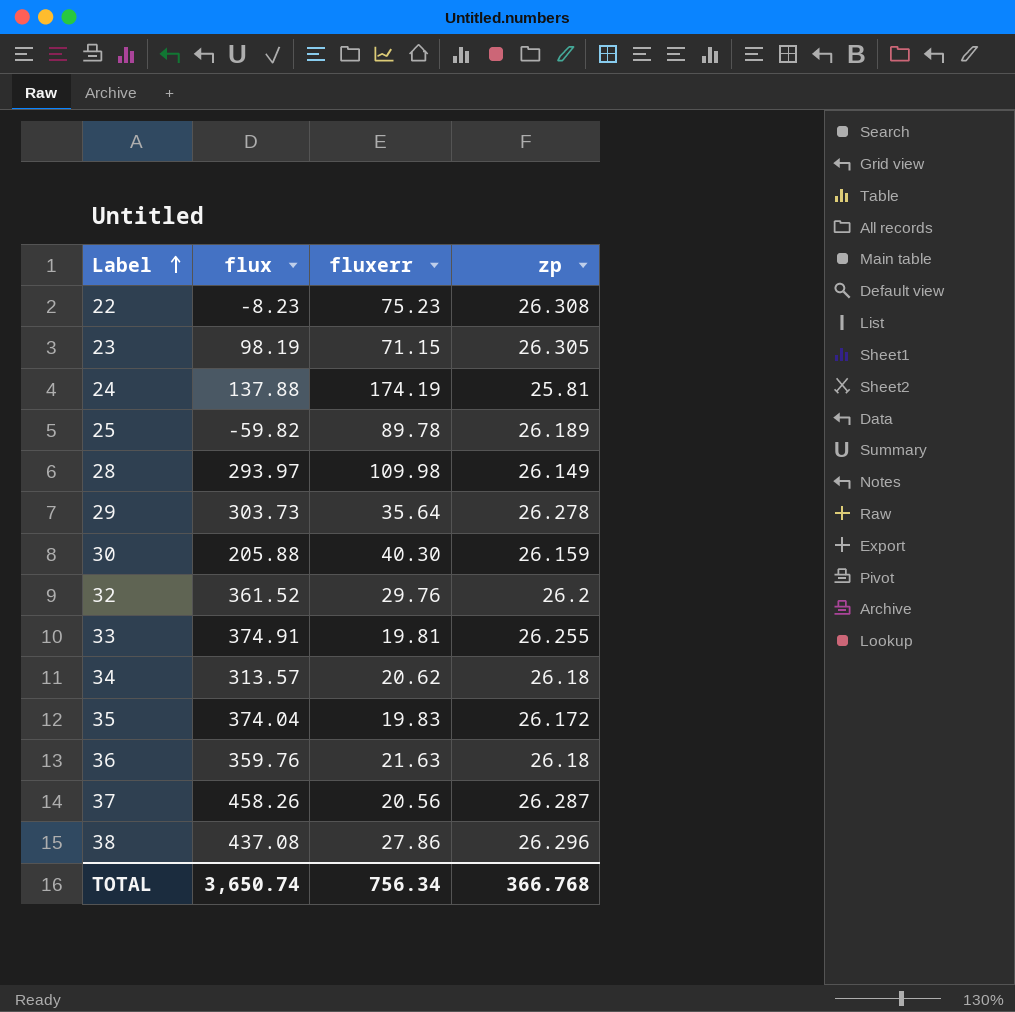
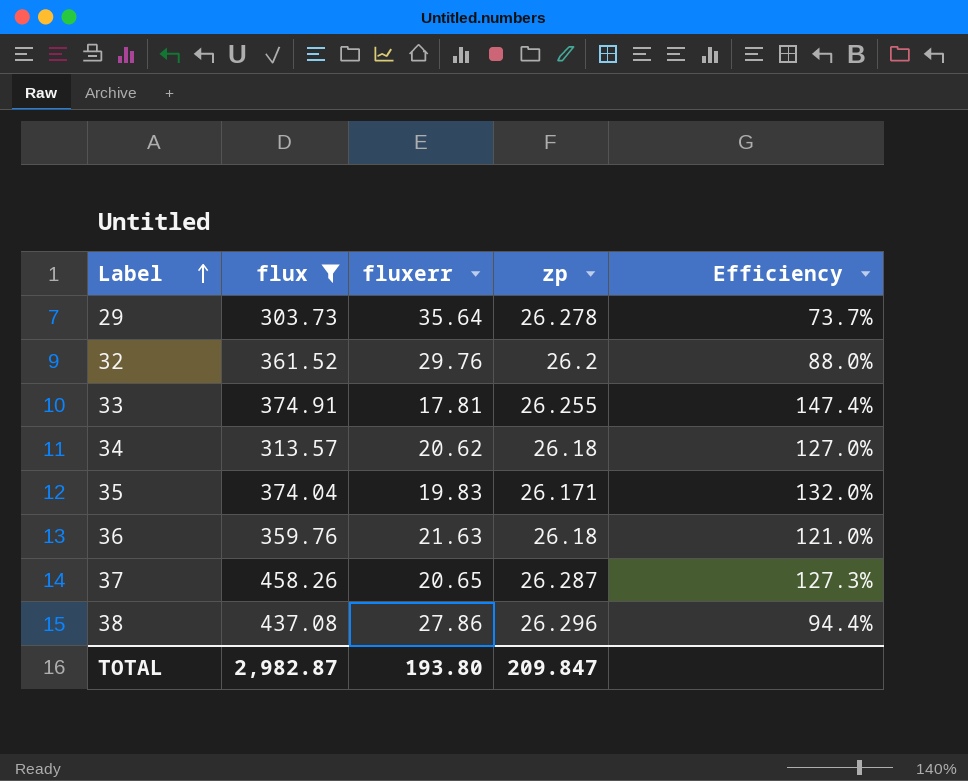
filter: none -> flux >= 303.73
column Efficiency | formula: none -> [zp] / [fluxerr]
33 | fluxerr: 19.81 -> 17.81
35 | zp: 26.172 -> 26.171
37 | fluxerr: 20.56 -> 20.65
TOTAL | flux: 3,650.74 -> 2,982.87
TOTAL | fluxerr: 756.34 -> 193.80
TOTAL | zp: 366.768 -> 209.847

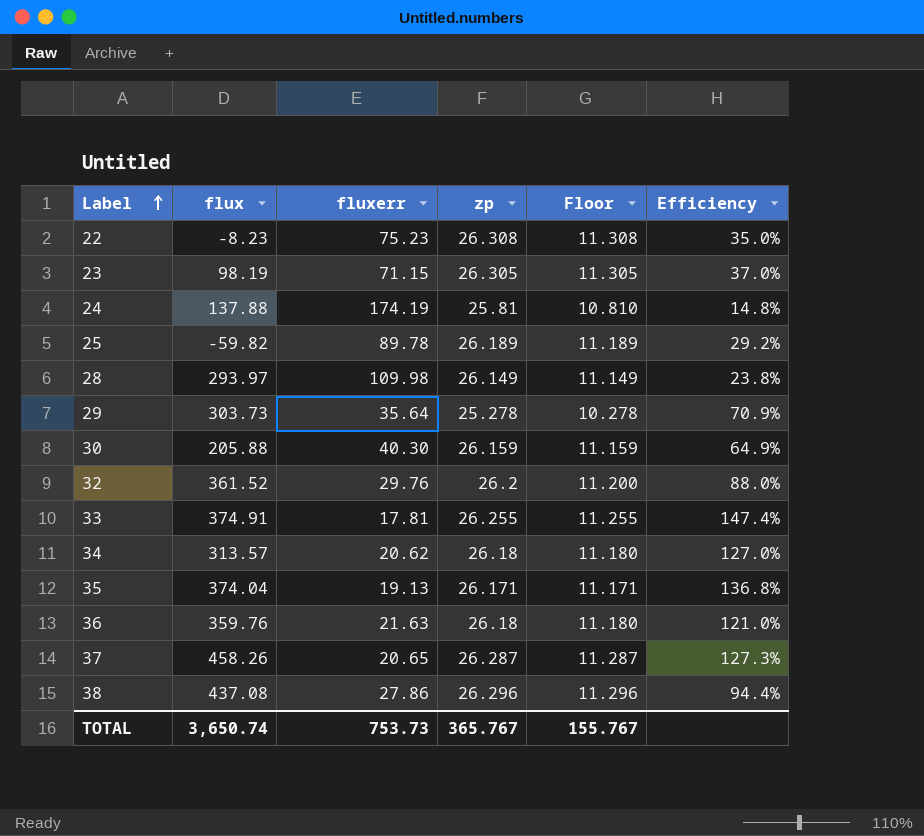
filter: flux >= 303.73 -> none
column Floor | formula: none -> [zp] - 15
29 | zp: 26.278 -> 25.278
29 | Efficiency: 73.7% -> 70.9%
35 | fluxerr: 19.83 -> 19.13
35 | Efficiency: 132.0% -> 136.8%
TOTAL | flux: 2,982.87 -> 3,650.74
TOTAL | fluxerr: 193.80 -> 753.73
TOTAL | zp: 209.847 -> 365.767

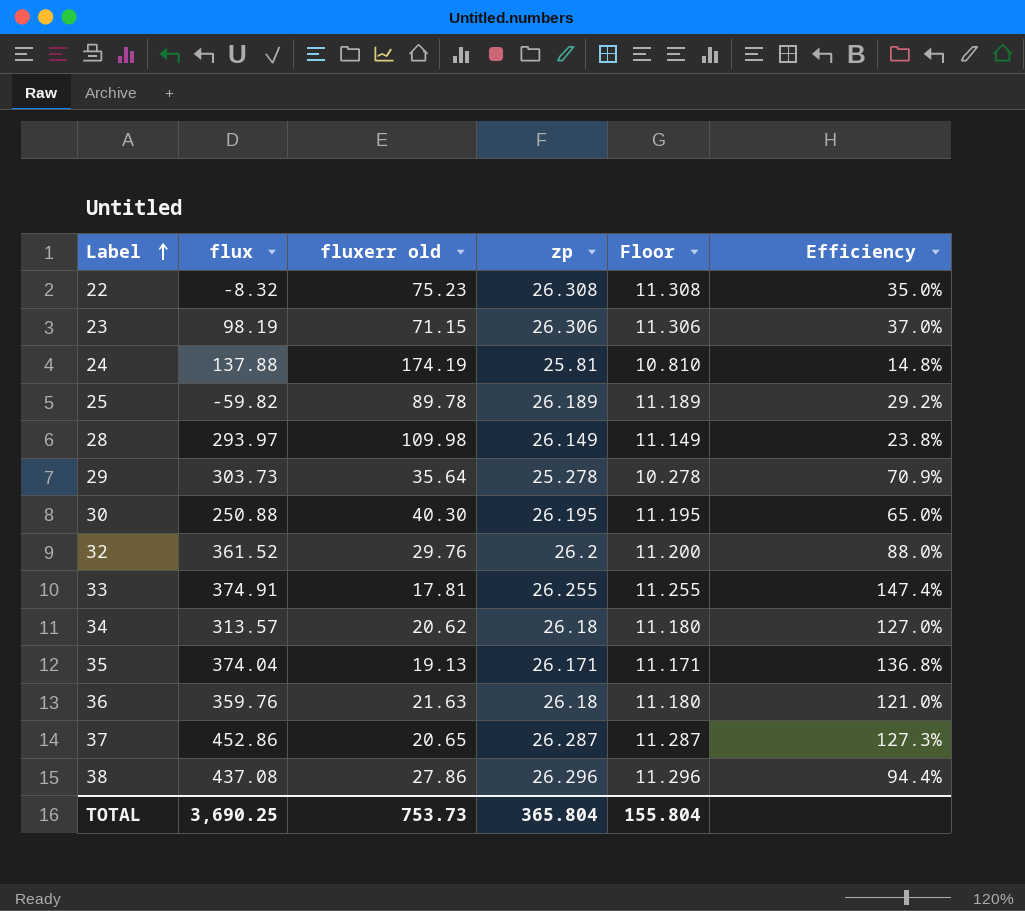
column name: fluxerr -> fluxerr old
22 | flux: -8.23 -> -8.32
23 | zp: 26.305 -> 26.306
23 | Floor: 11.305 -> 11.306
30 | flux: 205.88 -> 250.88
30 | zp: 26.159 -> 26.195
30 | Floor: 11.159 -> 11.195
30 | Efficiency: 64.9% -> 65.0%
37 | flux: 458.26 -> 452.86
TOTAL | flux: 3,650.74 -> 3,690.25
TOTAL | zp: 365.767 -> 365.804
TOTAL | Floor: 155.767 -> 155.804

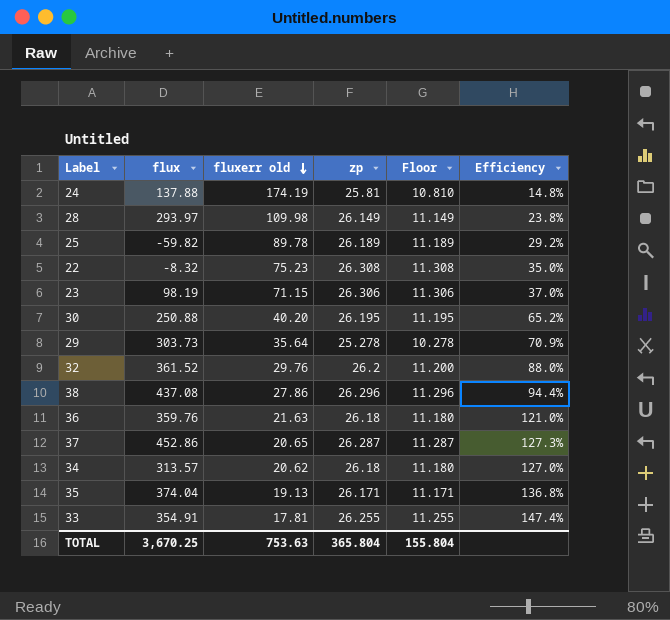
row order: Label ascending -> fluxerr old descending
30 | fluxerr old: 40.30 -> 40.20
30 | Efficiency: 65.0% -> 65.2%
33 | flux: 374.91 -> 354.91
TOTAL | flux: 3,690.25 -> 3,670.25
TOTAL | fluxerr old: 753.73 -> 753.63

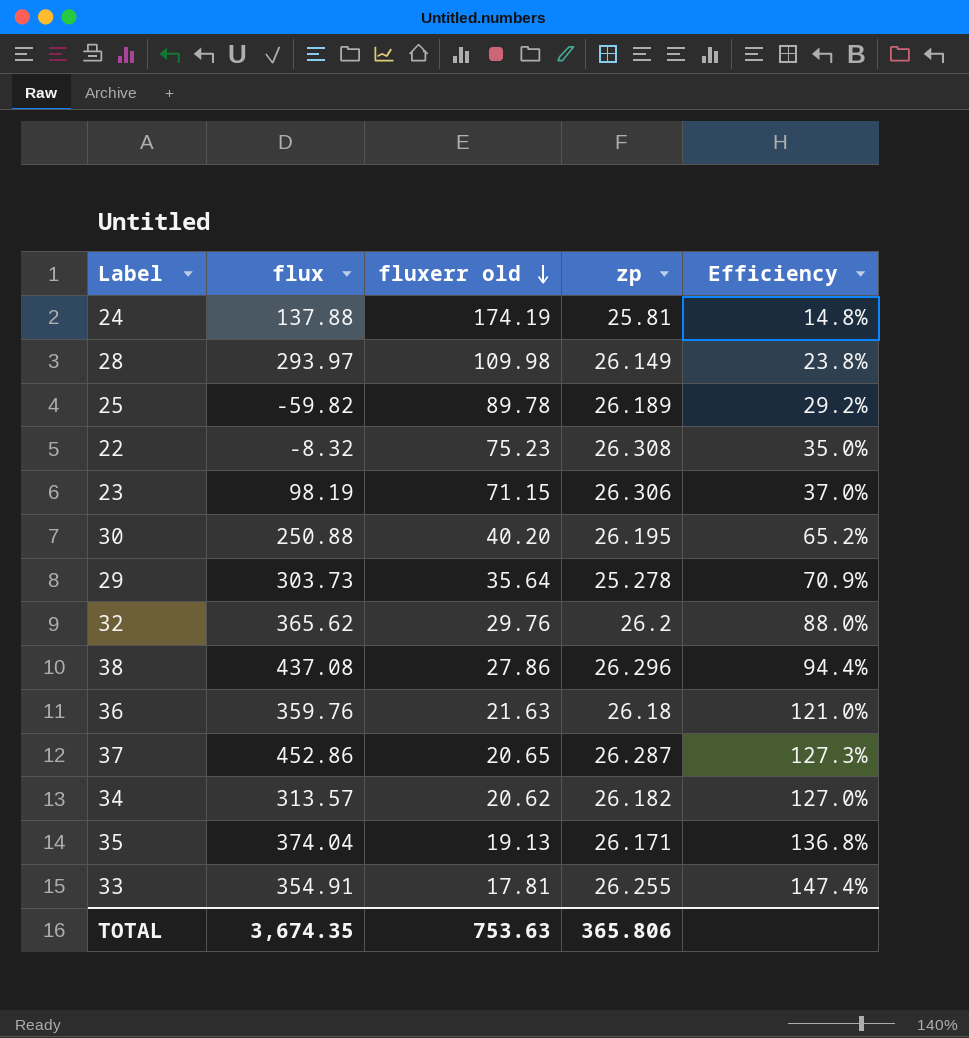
column Floor | formula: [zp] - 15 -> none
32 | flux: 361.52 -> 365.62
34 | zp: 26.18 -> 26.182
TOTAL | flux: 3,670.25 -> 3,674.35
TOTAL | zp: 365.804 -> 365.806

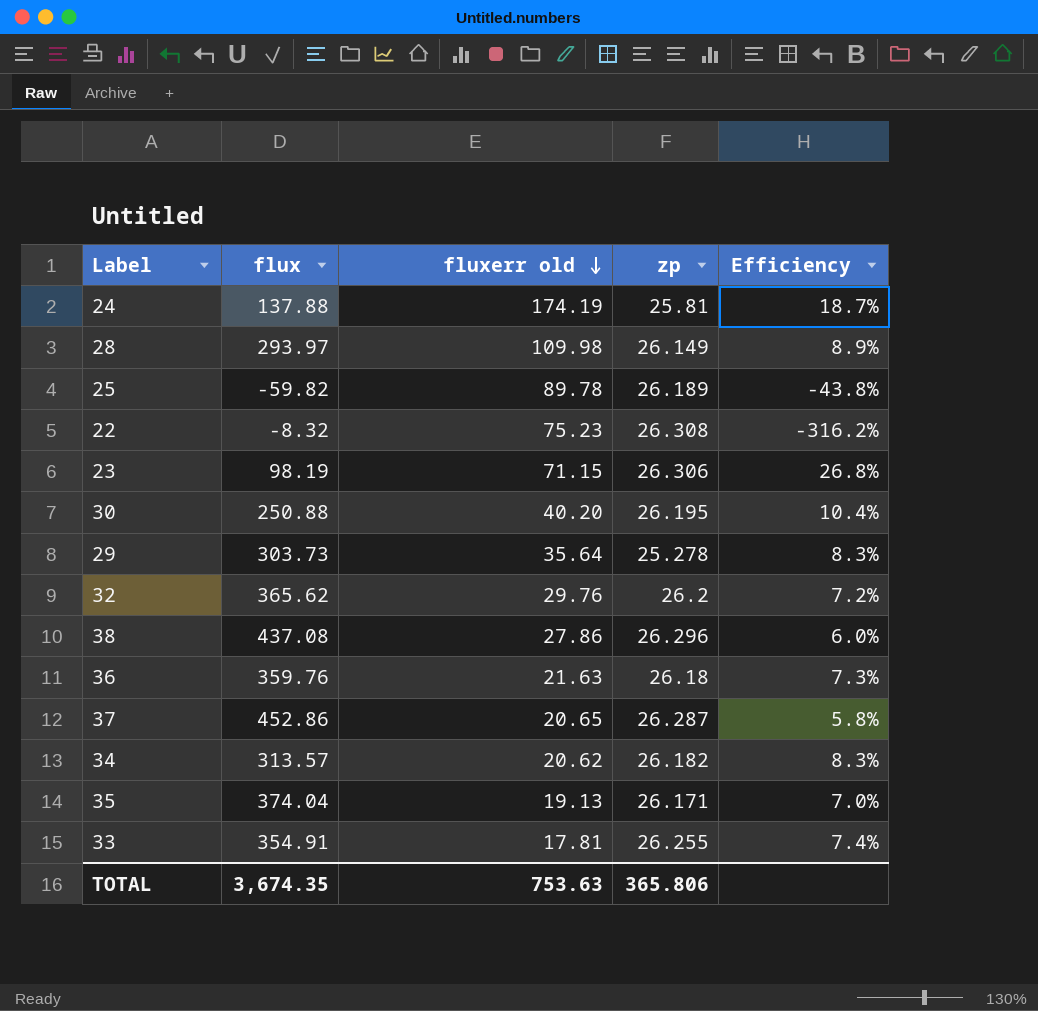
column Efficiency | formula: [zp] / [fluxerr old] -> [zp] / [flux]

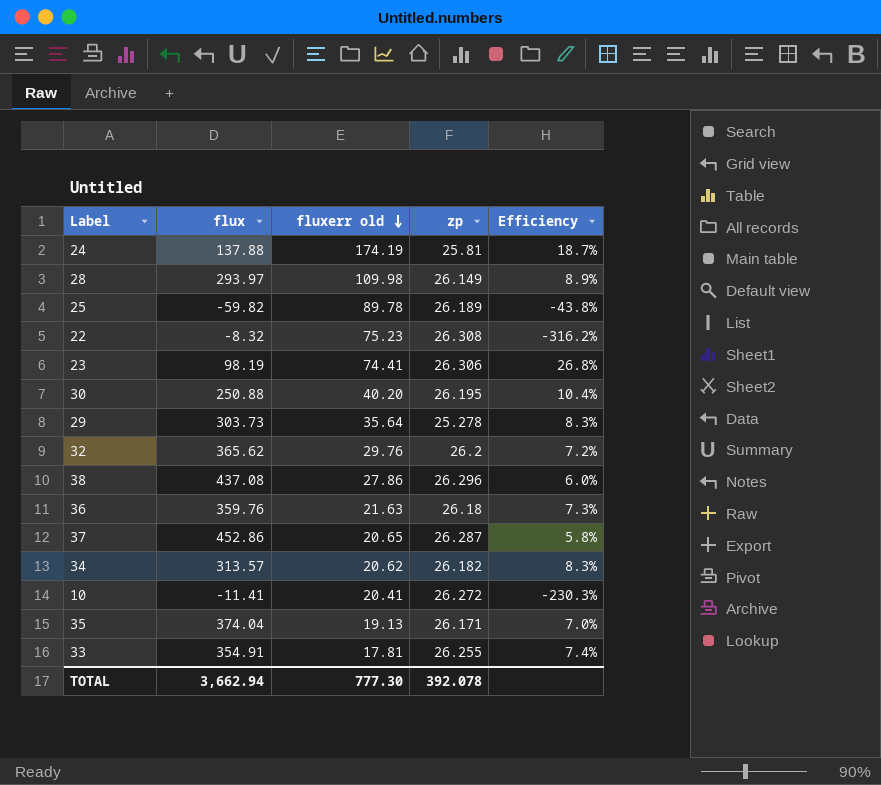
23 | fluxerr old: 71.15 -> 74.41
row 10: none -> -11.41 | 20.41 | 26.272 | -230.3%
TOTAL | flux: 3,674.35 -> 3,662.94
TOTAL | fluxerr old: 753.63 -> 777.30
TOTAL | zp: 365.806 -> 392.078

